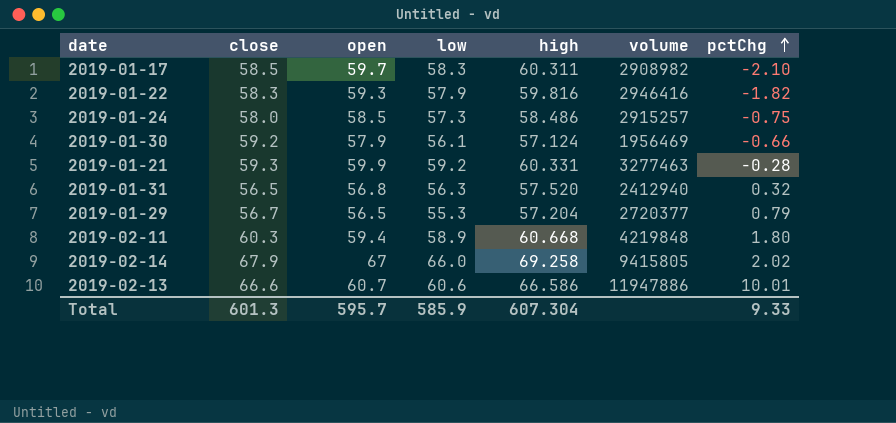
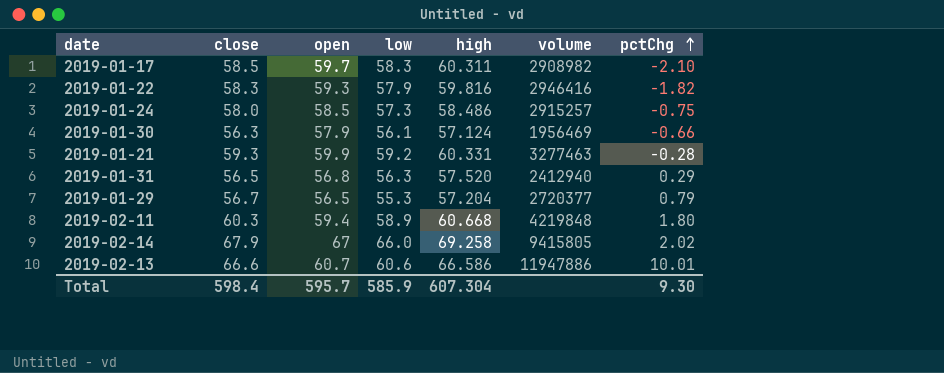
2019-01-30 | close: 59.2 -> 56.3
2019-01-31 | pctChg: 0.32 -> 0.29
Total | close: 601.3 -> 598.4
Total | pctChg: 9.33 -> 9.30

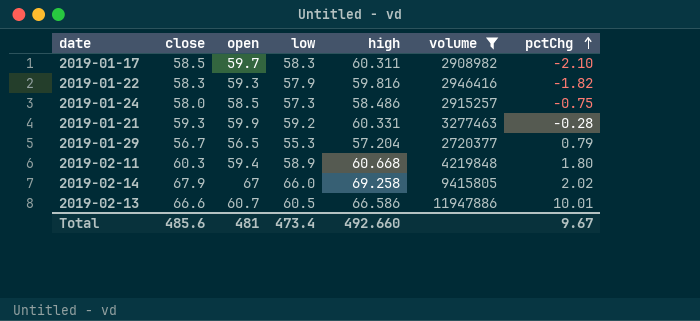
filter: none -> volume >= 2720377
2019-02-13 | low: 60.6 -> 60.5
Total | close: 598.4 -> 485.6
Total | open: 595.7 -> 481
Total | low: 585.9 -> 473.4
Total | high: 607.304 -> 492.660
Total | pctChg: 9.30 -> 9.67

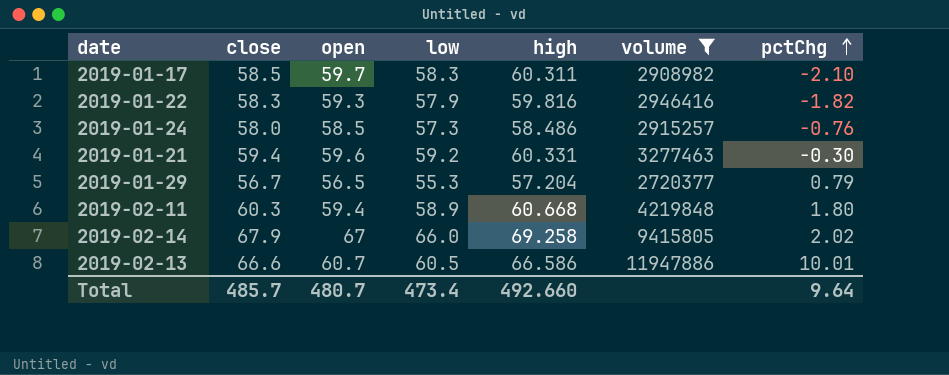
2019-01-24 | pctChg: -0.75 -> -0.76
2019-01-21 | close: 59.3 -> 59.4
2019-01-21 | open: 59.9 -> 59.6
2019-01-21 | pctChg: -0.28 -> -0.30
Total | close: 485.6 -> 485.7
Total | open: 481 -> 480.7
Total | pctChg: 9.67 -> 9.64

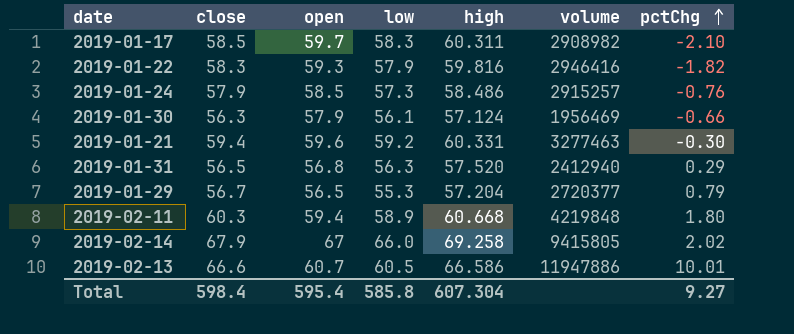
filter: volume >= 2720377 -> none
2019-01-24 | close: 58.0 -> 57.9
Total | close: 485.7 -> 598.4
Total | open: 480.7 -> 595.4
Total | low: 473.4 -> 585.8
Total | high: 492.660 -> 607.304
Total | pctChg: 9.64 -> 9.27

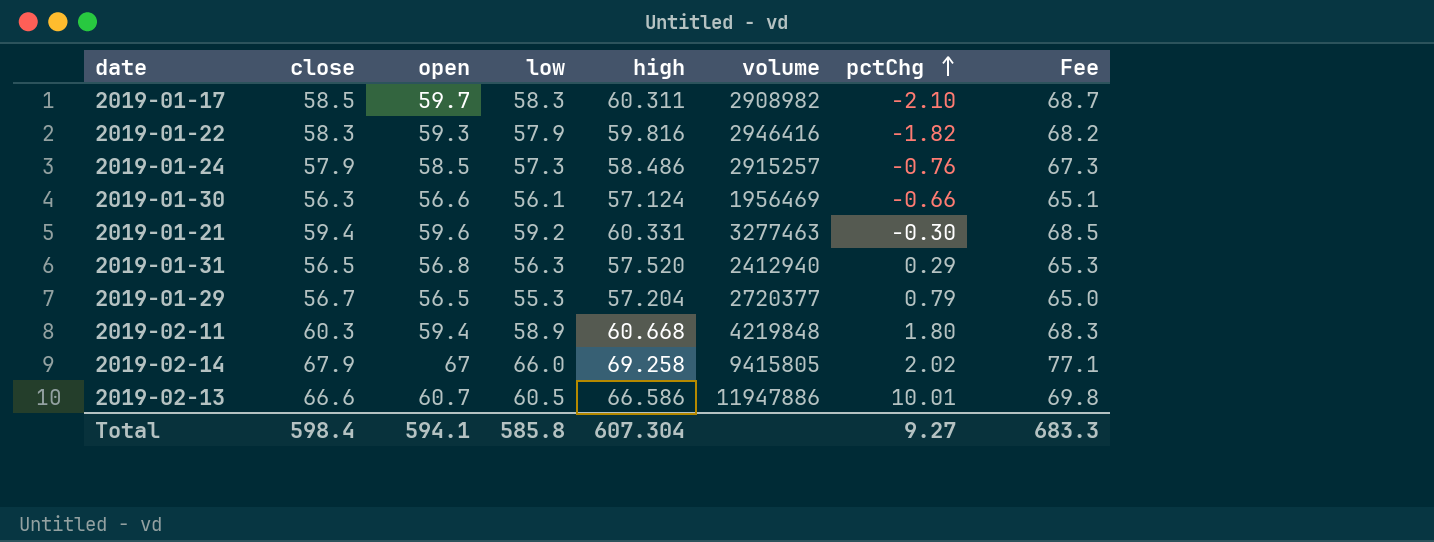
column Fee | formula: none -> [open] * 1.15
2019-01-30 | open: 57.9 -> 56.6
Total | open: 595.4 -> 594.1

